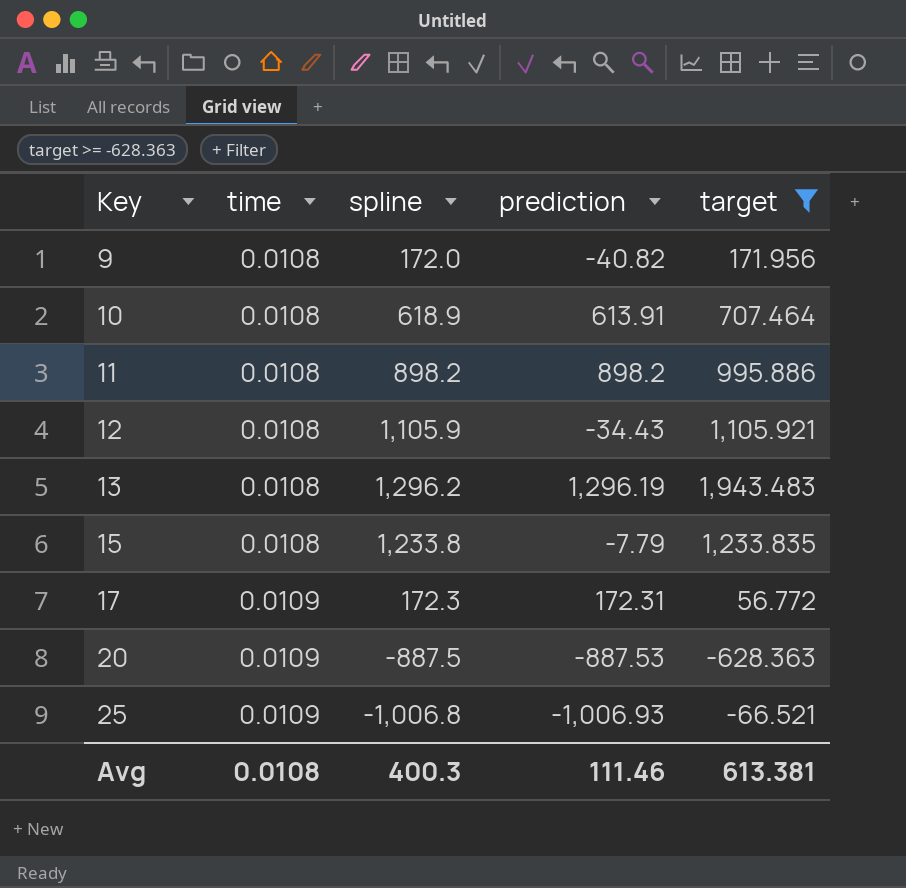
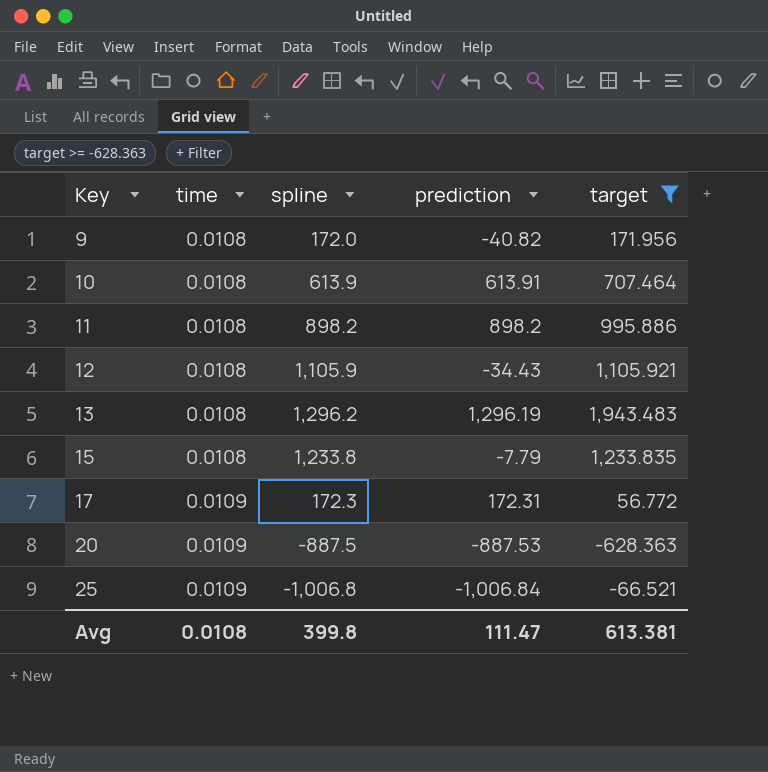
10 | spline: 618.9 -> 613.9
25 | prediction: -1,006.93 -> -1,006.84
Avg | spline: 400.3 -> 399.8
Avg | prediction: 111.46 -> 111.47

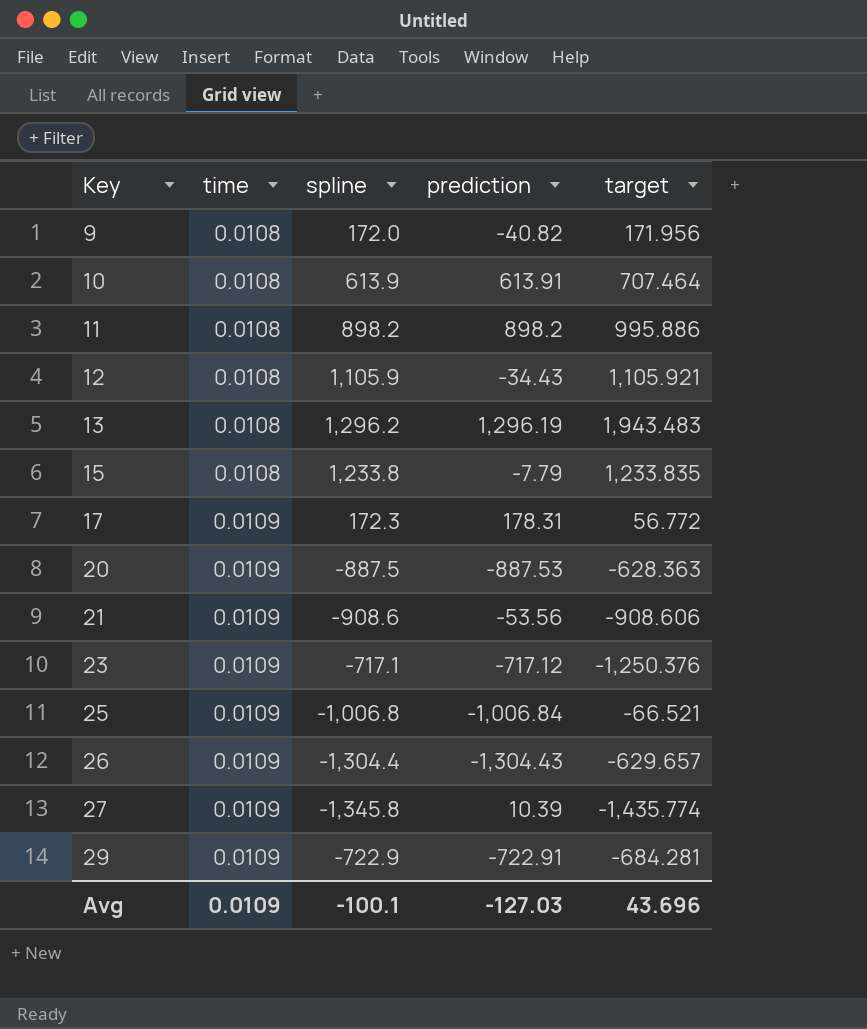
filter: target >= -628.363 -> none
17 | prediction: 172.31 -> 178.31
Avg | time: 0.0108 -> 0.0109
Avg | spline: 399.8 -> -100.1
Avg | prediction: 111.47 -> -127.03
Avg | target: 613.381 -> 43.696

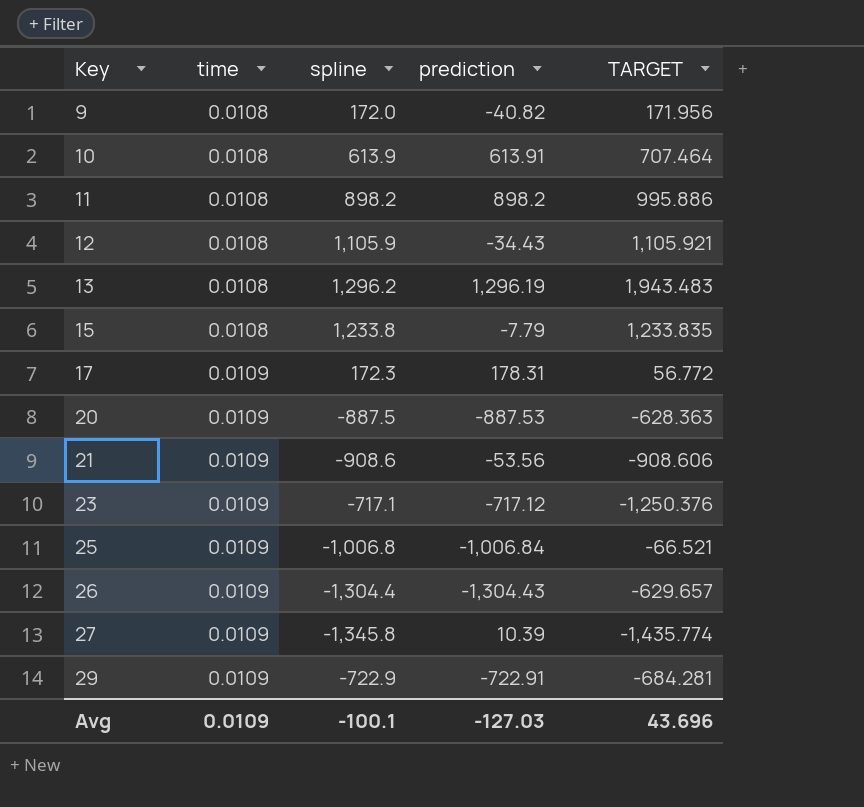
column name: target -> TARGET

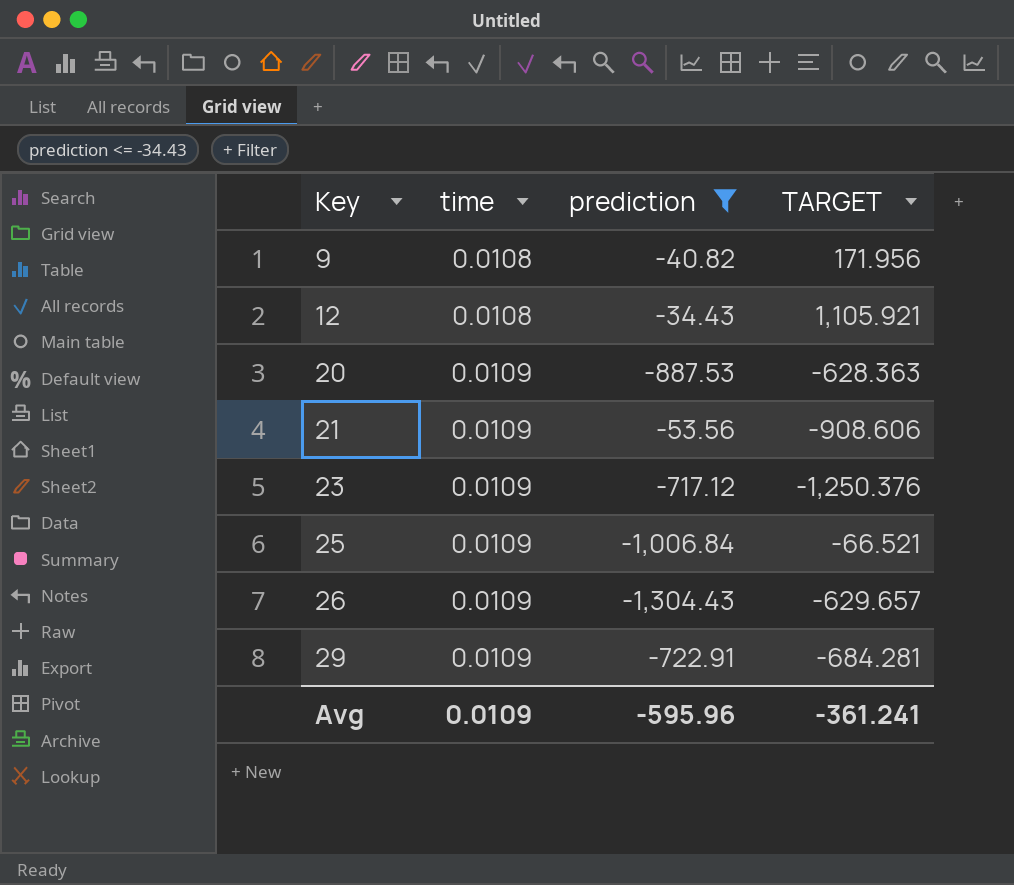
filter: none -> prediction <= -34.43
column spline | position: 3 -> none
Avg | prediction: -127.03 -> -595.96
Avg | TARGET: 43.696 -> -361.241

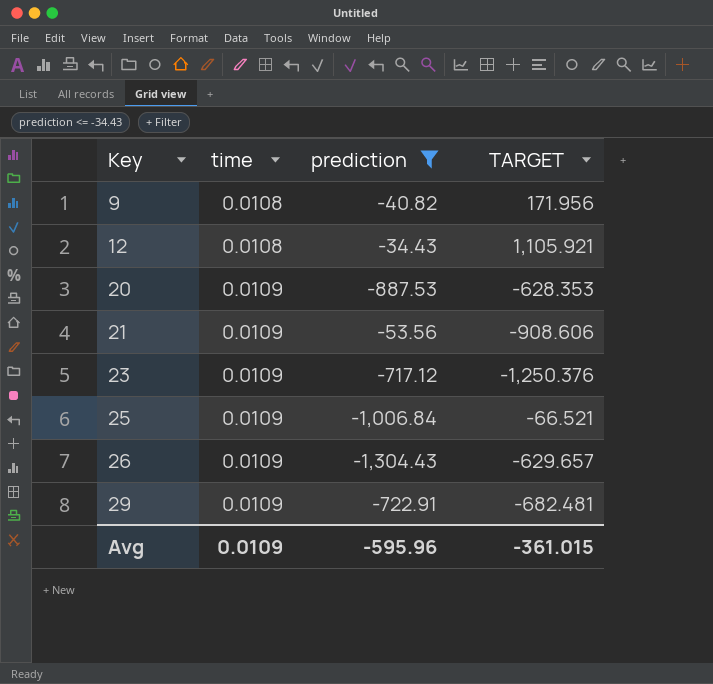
20 | TARGET: -628.363 -> -628.353
29 | TARGET: -684.281 -> -682.481
Avg | TARGET: -361.241 -> -361.015

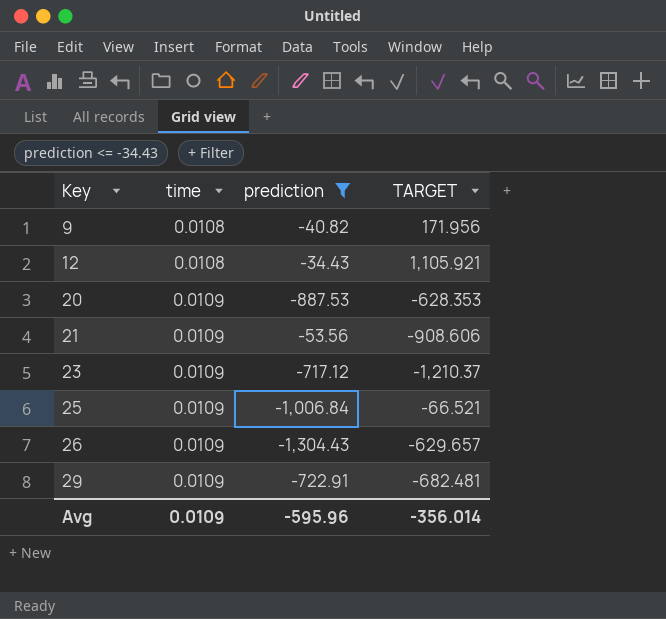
23 | TARGET: -1,250.376 -> -1,210.37
Avg | TARGET: -361.015 -> -356.014

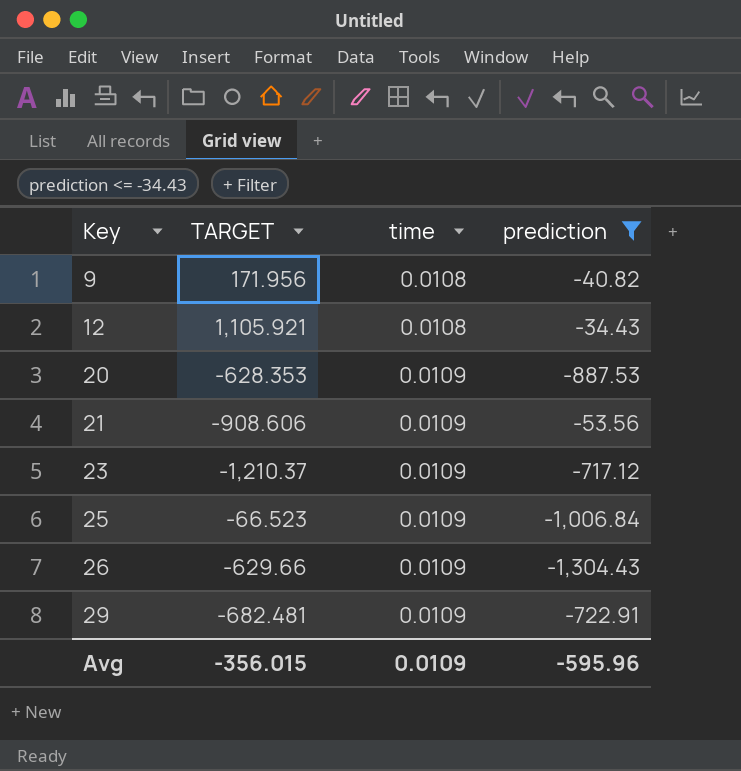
column TARGET | position: 4 -> 2
25 | TARGET: -66.521 -> -66.523
26 | TARGET: -629.657 -> -629.66
Avg | TARGET: -356.014 -> -356.015

